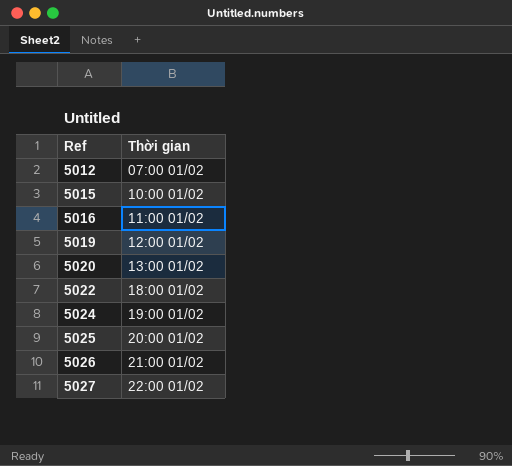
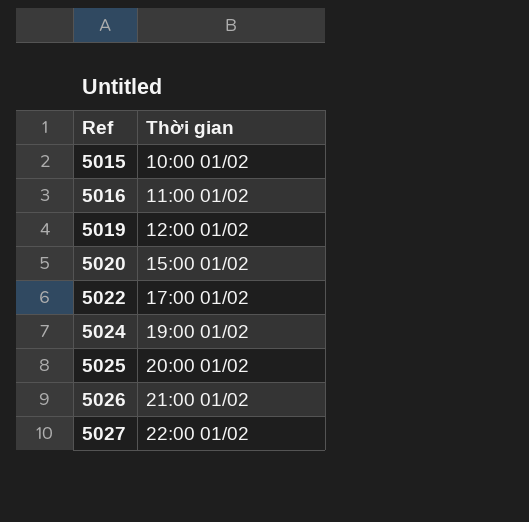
row 5012: 07:00 01/02 -> none
5020 | Thời gian: 13:00 01/02 -> 15:00 01/02
5022 | Thời gian: 18:00 01/02 -> 17:00 01/02

